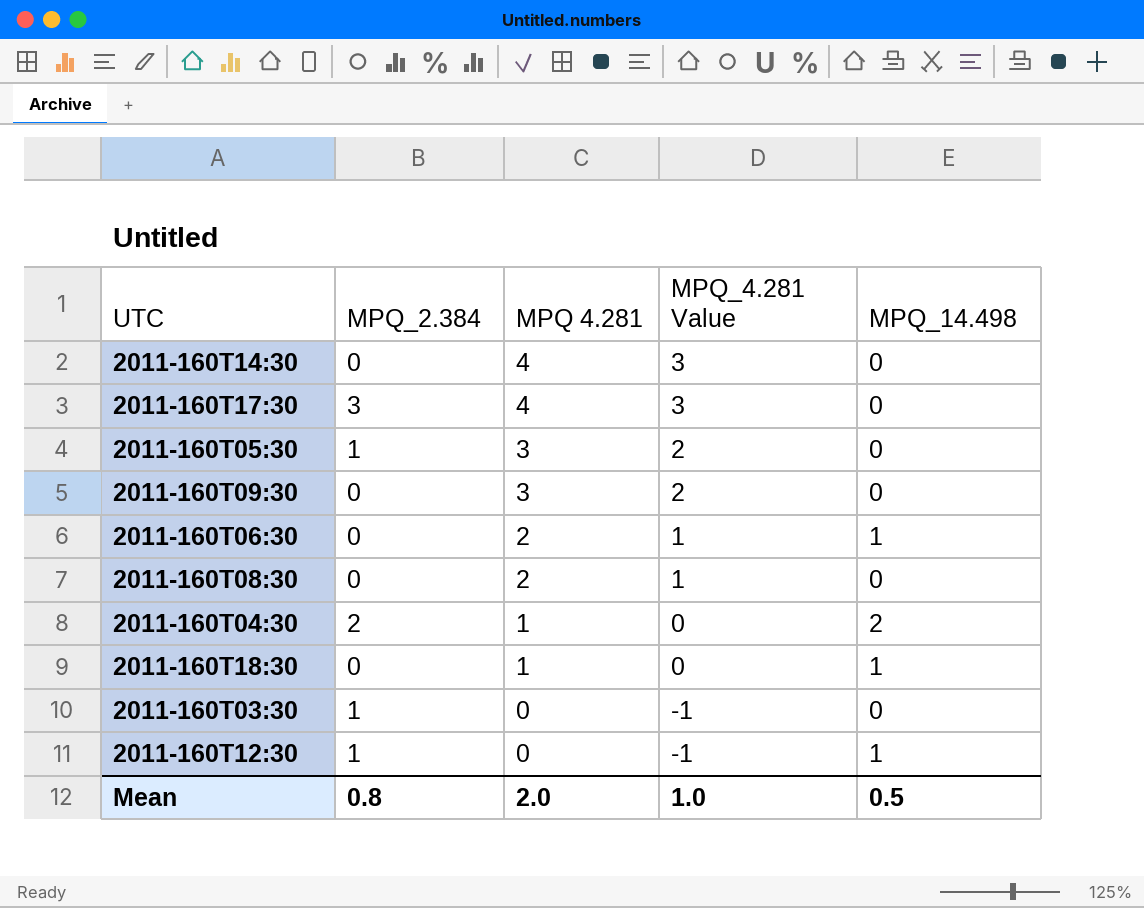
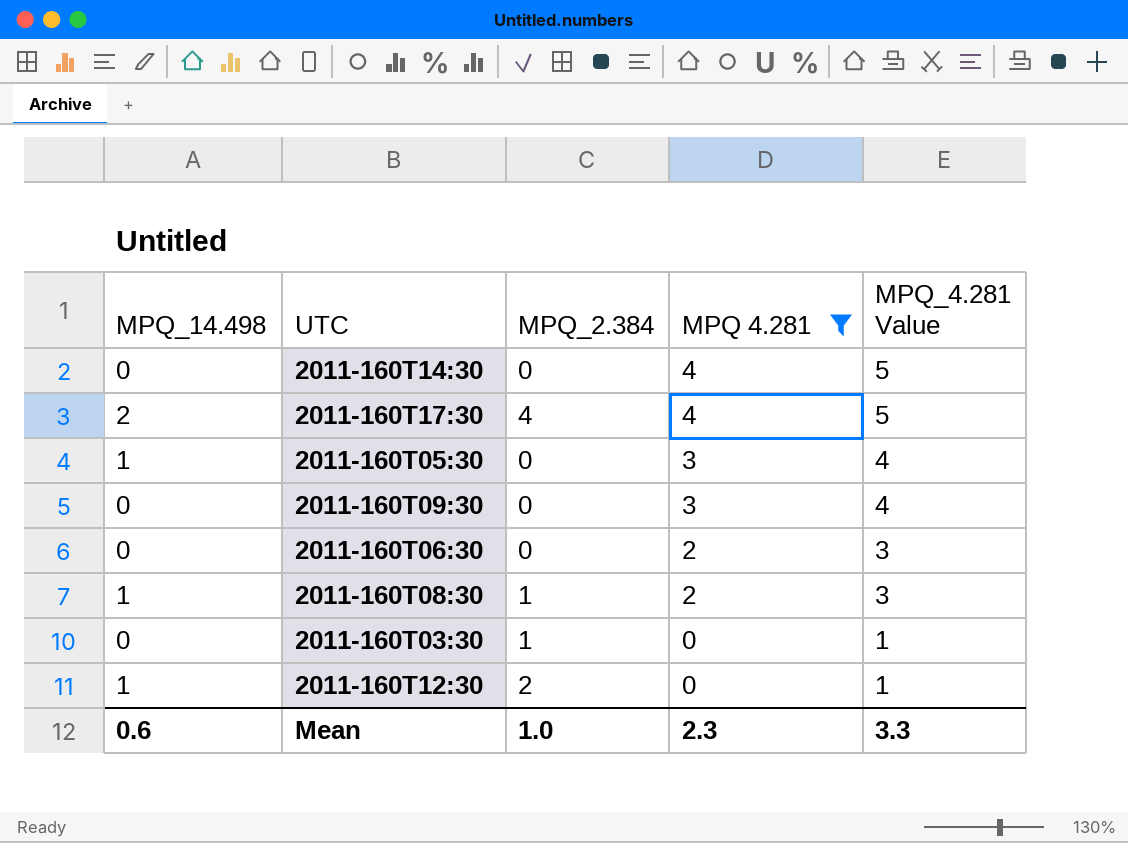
filter: none -> MPQ 4.281 != 1
column MPQ_14.498 | position: 5 -> 1
column MPQ_4.281 Value | formula: [MPQ 4.281] - 1 -> [MPQ 4.281] + 1
2011-160T17:30 | MPQ_14.498: 0 -> 2
2011-160T17:30 | MPQ_2.384: 3 -> 4
2011-160T05:30 | MPQ_14.498: 0 -> 1
2011-160T05:30 | MPQ_2.384: 1 -> 0
2011-160T06:30 | MPQ_14.498: 1 -> 0
2011-160T08:30 | MPQ_14.498: 0 -> 1
2011-160T08:30 | MPQ_2.384: 0 -> 1
2011-160T12:30 | MPQ_2.384: 1 -> 2
Mean | MPQ_14.498: 0.5 -> 0.6
Mean | MPQ_2.384: 0.8 -> 1.0
Mean | MPQ 4.281: 2.0 -> 2.3
Mean | MPQ_4.281 Value: 1.0 -> 3.3

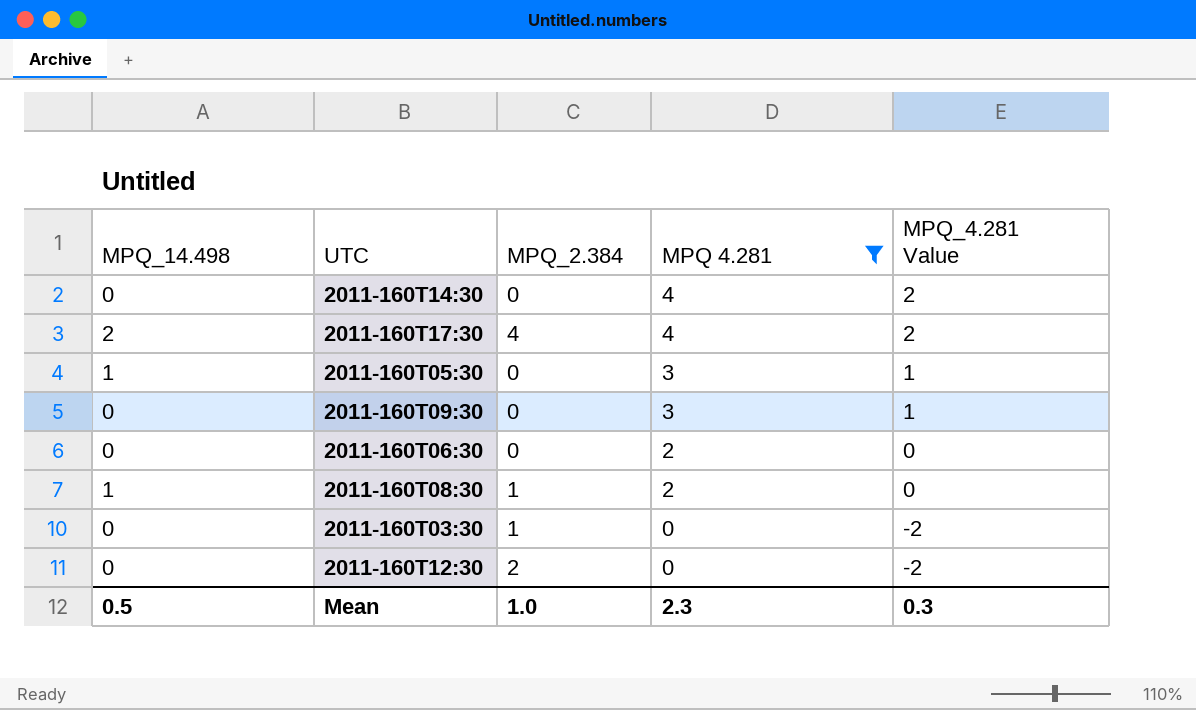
column MPQ_4.281 Value | formula: [MPQ 4.281] + 1 -> [MPQ 4.281] - 2
2011-160T12:30 | MPQ_14.498: 1 -> 0
Mean | MPQ_14.498: 0.6 -> 0.5
Mean | MPQ_4.281 Value: 3.3 -> 0.3

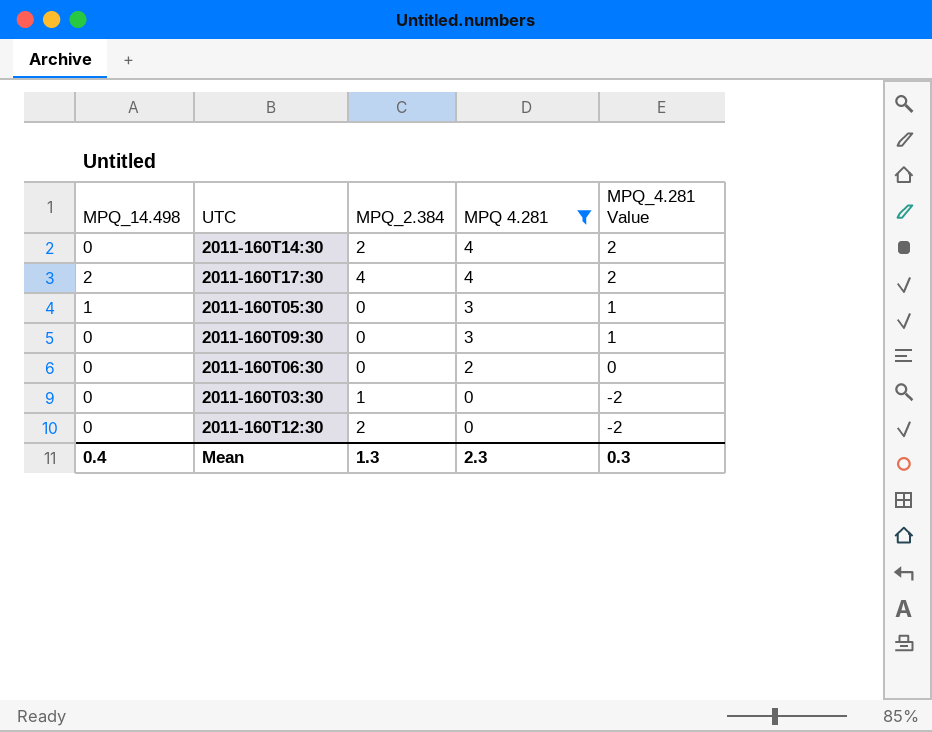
row 2011-160T08:30: 1 | 1 | 2 | 0 -> none
2011-160T14:30 | MPQ_2.384: 0 -> 2
Mean | MPQ_14.498: 0.5 -> 0.4
Mean | MPQ_2.384: 1.0 -> 1.3

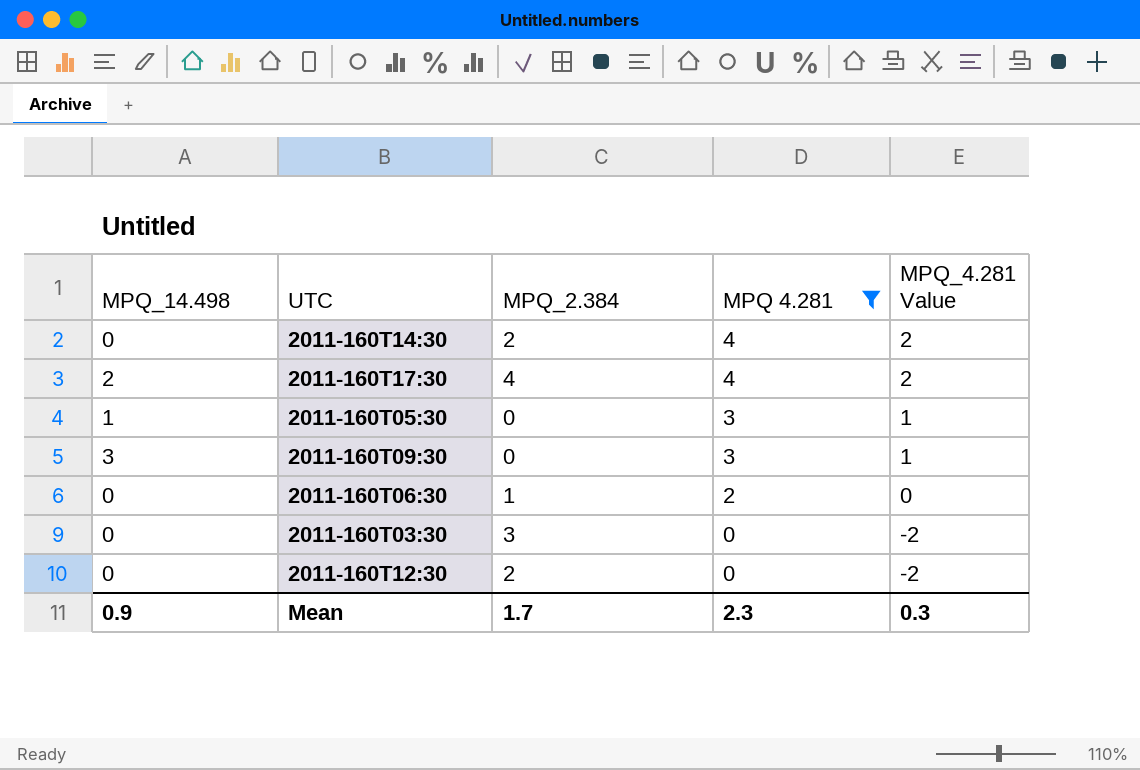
2011-160T09:30 | MPQ_14.498: 0 -> 3
2011-160T06:30 | MPQ_2.384: 0 -> 1
2011-160T03:30 | MPQ_2.384: 1 -> 3
Mean | MPQ_14.498: 0.4 -> 0.9
Mean | MPQ_2.384: 1.3 -> 1.7

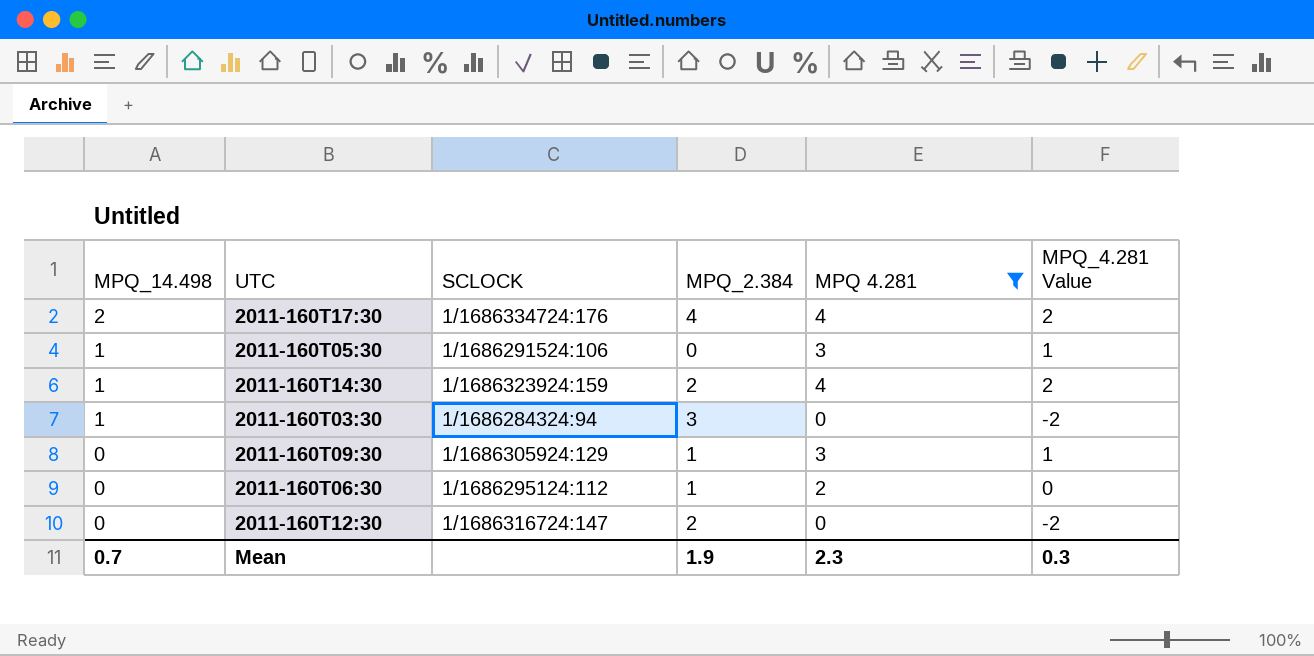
row order: MPQ 4.281 descending -> MPQ_14.498 descending
column SCLOCK | position: none -> 3
2011-160T14:30 | MPQ_14.498: 0 -> 1
2011-160T03:30 | MPQ_14.498: 0 -> 1
2011-160T09:30 | MPQ_14.498: 3 -> 0
2011-160T09:30 | MPQ_2.384: 0 -> 1
Mean | MPQ_14.498: 0.9 -> 0.7
Mean | MPQ_2.384: 1.7 -> 1.9

